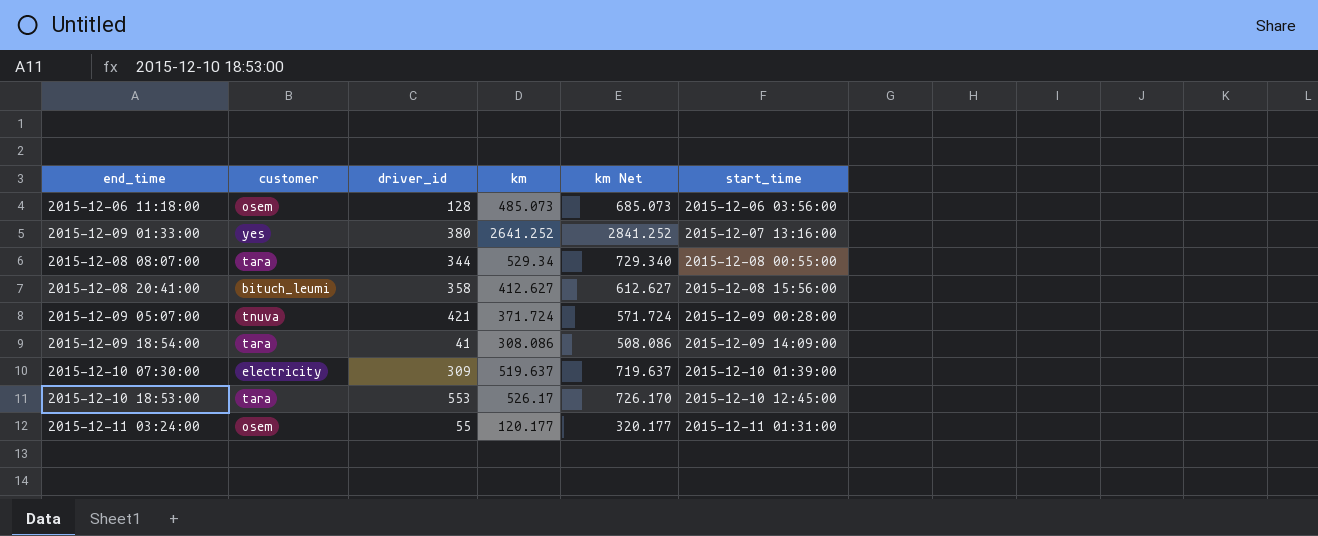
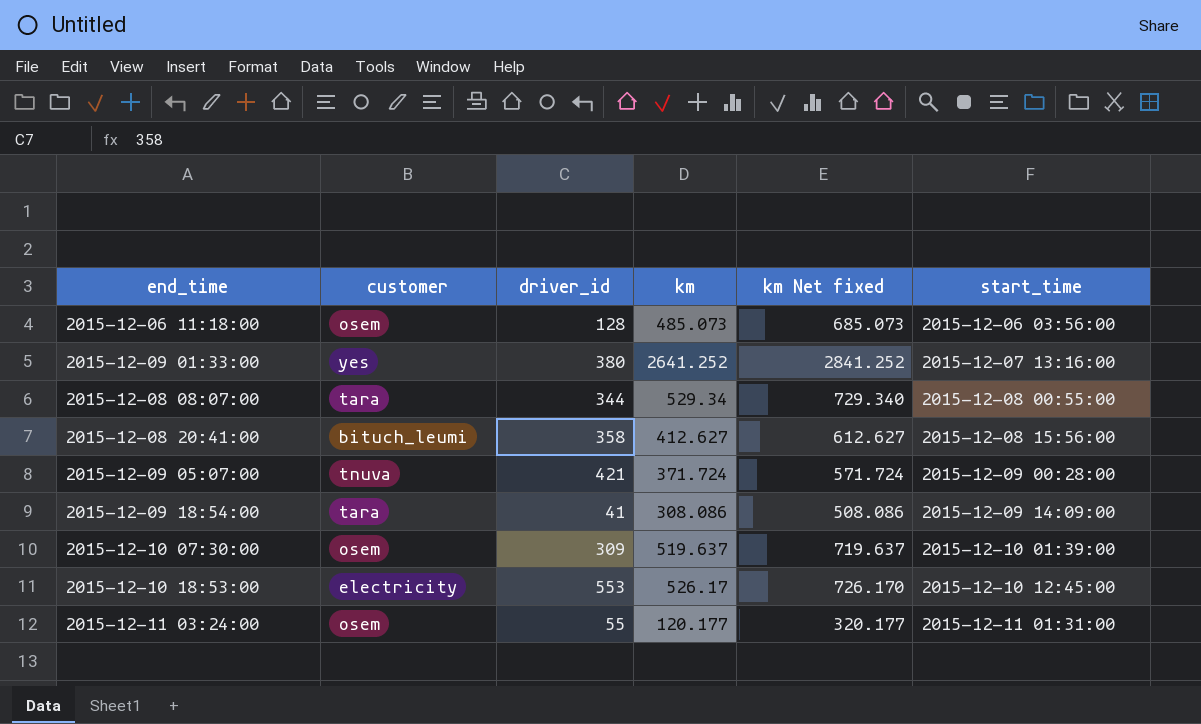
column name: km Net -> km Net fixed
2015-12-10 07:30:00 | customer: electricity -> osem
2015-12-10 18:53:00 | customer: tara -> electricity

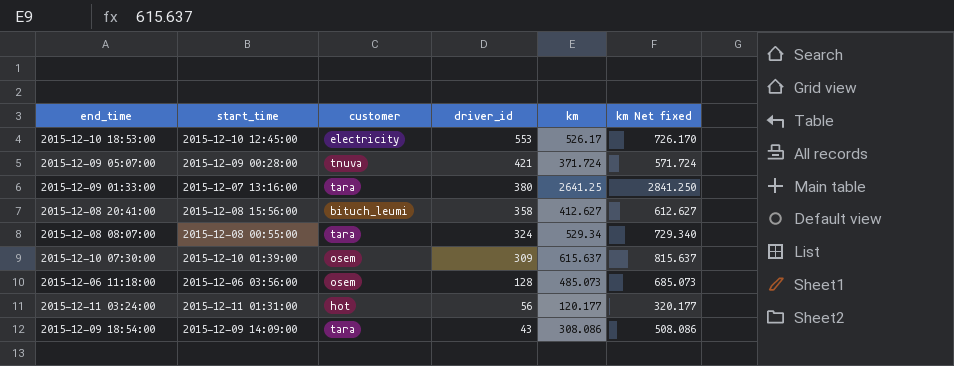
row order: start_time ascending -> driver_id descending
column start_time | position: 6 -> 2
2015-12-09 01:33:00 | customer: yes -> tara
2015-12-09 01:33:00 | km: 2641.252 -> 2641.25
2015-12-09 01:33:00 | km Net fixed: 2841.252 -> 2841.250
2015-12-08 08:07:00 | driver_id: 344 -> 324
2015-12-10 07:30:00 | km: 519.637 -> 615.637
2015-12-10 07:30:00 | km Net fixed: 719.637 -> 815.637
2015-12-11 03:24:00 | customer: osem -> hot
2015-12-11 03:24:00 | driver_id: 55 -> 56
2015-12-09 18:54:00 | driver_id: 41 -> 43

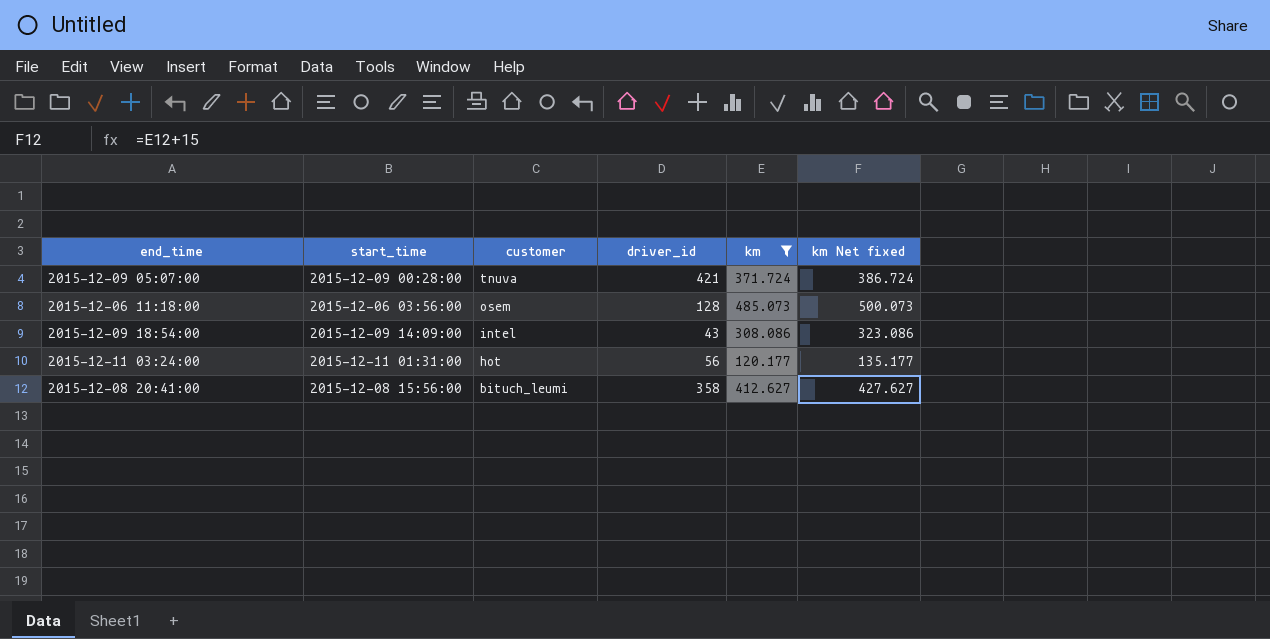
filter: none -> km <= 485.073
row order: driver_id descending -> customer descending
column km Net fixed | formula: [km] + 200 -> [km] + 15
2015-12-09 18:54:00 | customer: tara -> intel

